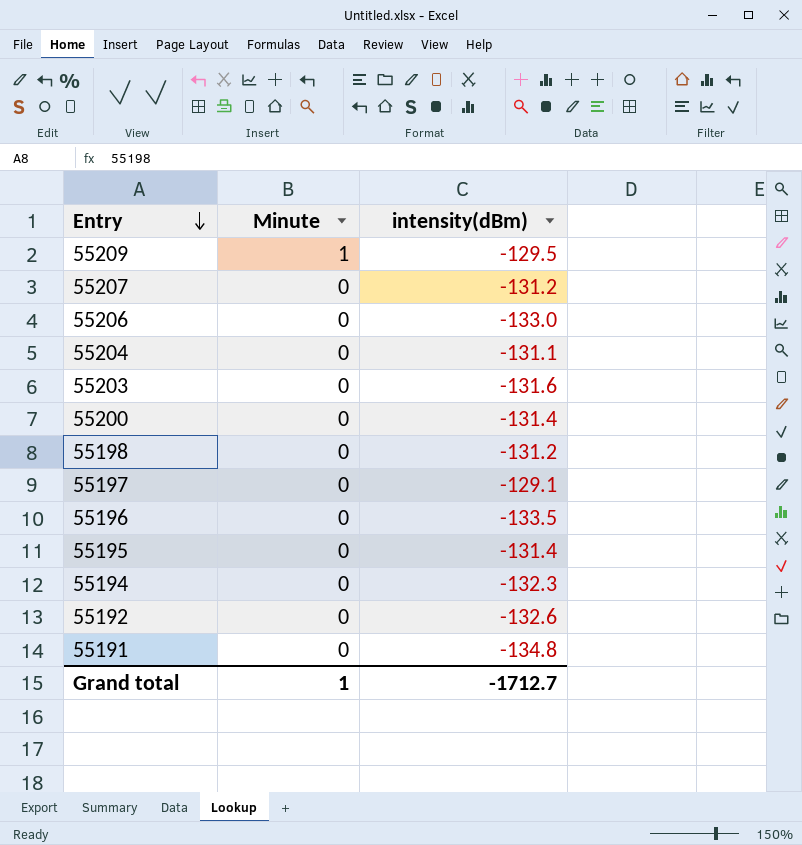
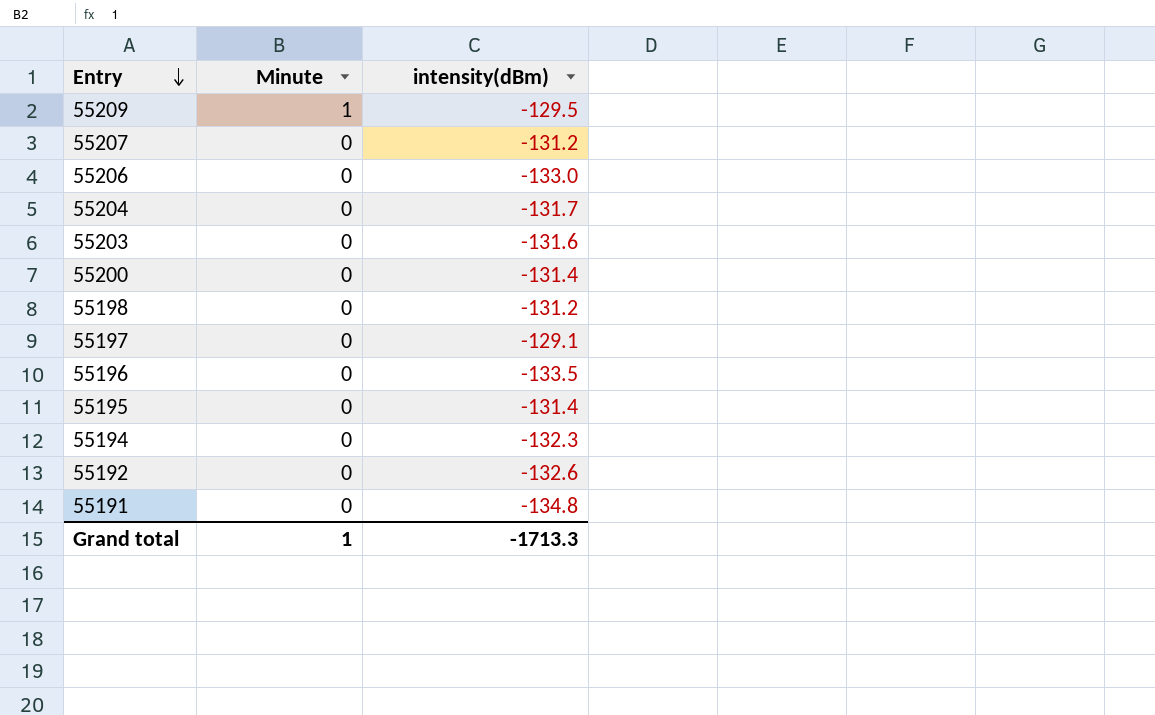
55204 | intensity(dBm): -131.1 -> -131.7
Grand total | intensity(dBm): -1712.7 -> -1713.3

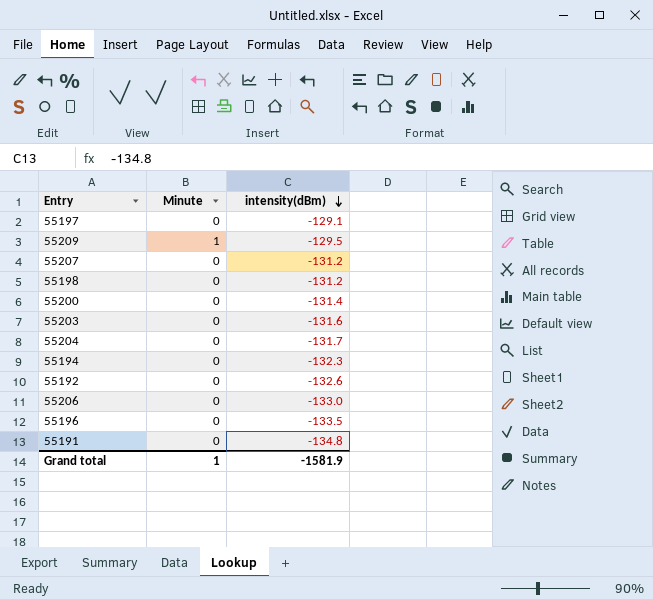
row order: Entry descending -> intensity(dBm) descending
row 55195: 0 | -131.4 -> none
Grand total | intensity(dBm): -1713.3 -> -1581.9

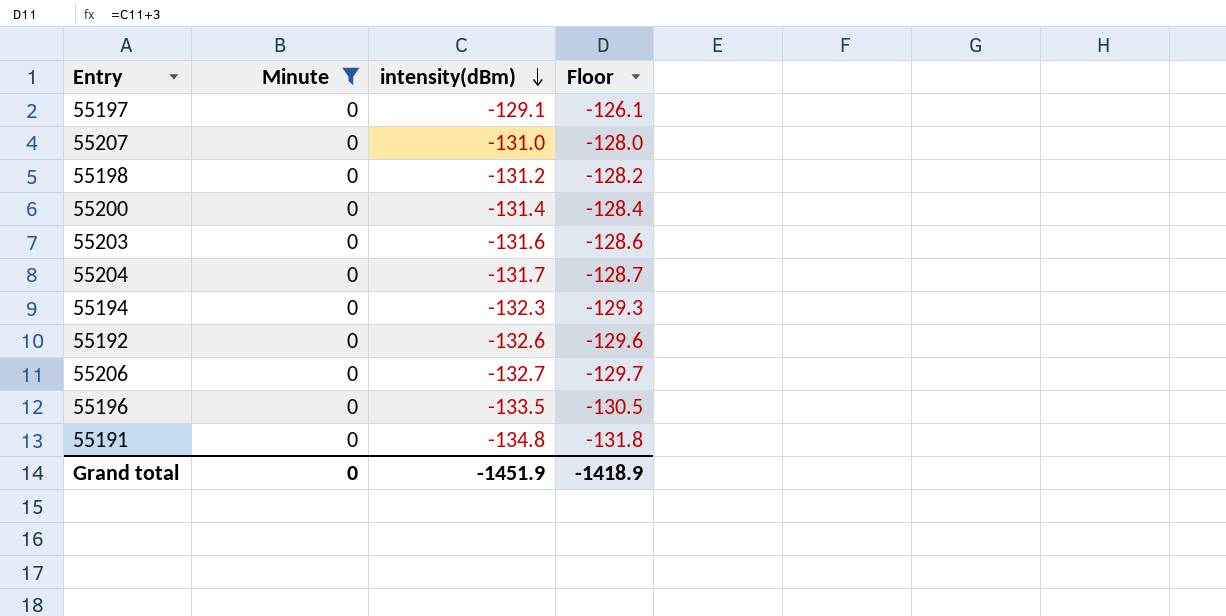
filter: none -> Minute = 0
column Floor | formula: none -> [intensity(dBm)] + 3
55207 | intensity(dBm): -131.2 -> -131.0
55206 | intensity(dBm): -133.0 -> -132.7
Grand total | Minute: 1 -> 0
Grand total | intensity(dBm): -1581.9 -> -1451.9

